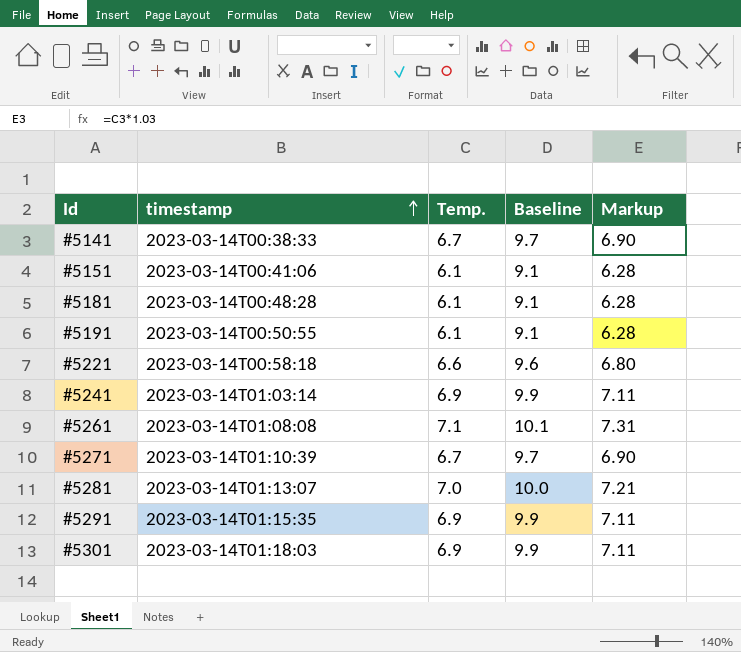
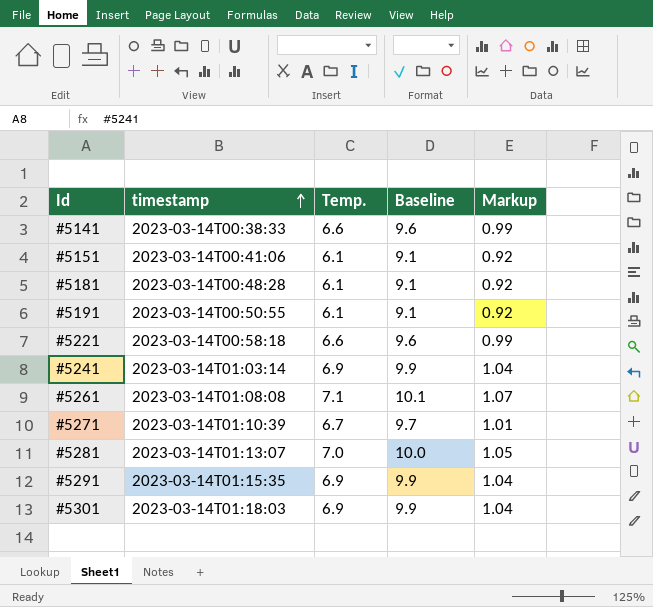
column Markup | formula: [Temp.] * 1.03 -> [Temp.] * 0.15
#5141 | Temp.: 6.7 -> 6.6
#5141 | Baseline: 9.7 -> 9.6

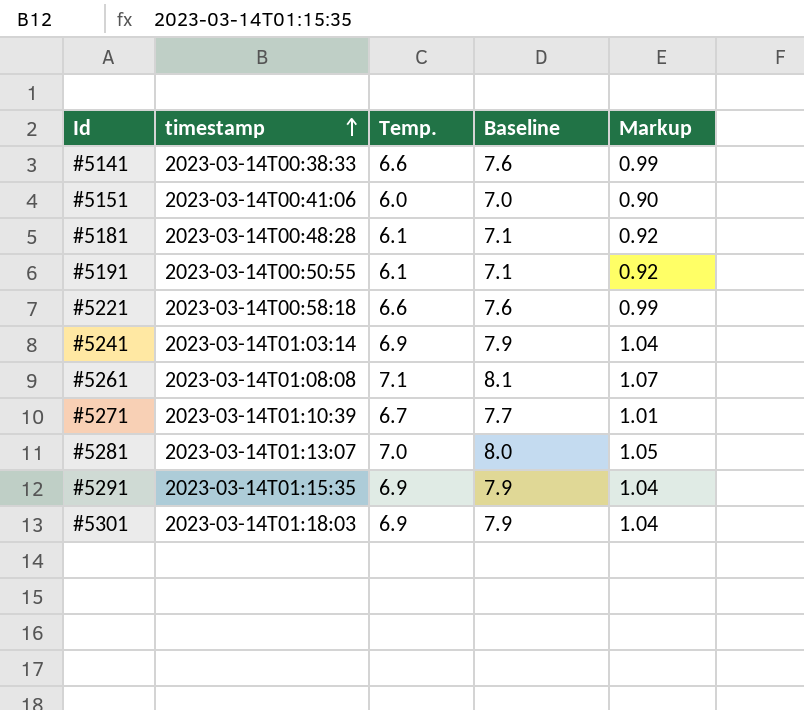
column Baseline | formula: [Temp.] + 3 -> [Temp.] + 1
#5151 | Temp.: 6.1 -> 6.0
#5151 | Markup: 0.92 -> 0.90

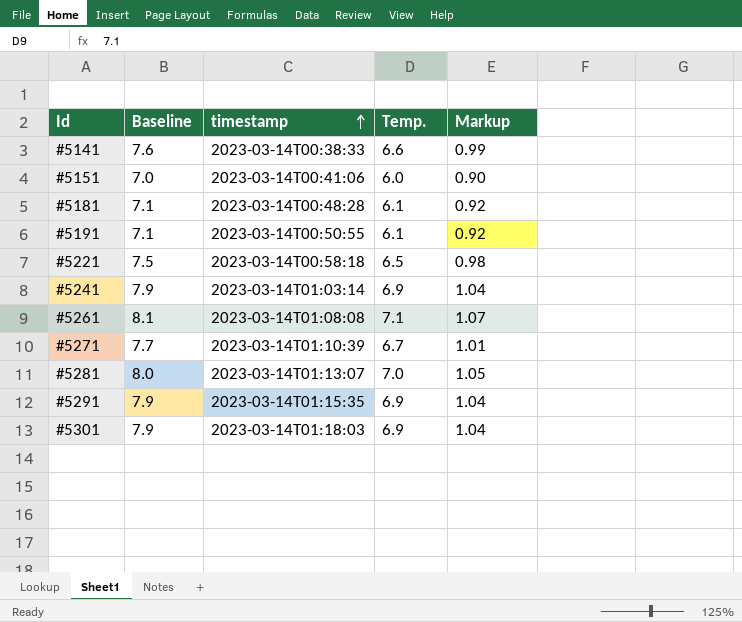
column Baseline | position: 4 -> 2
#5221 | Baseline: 7.6 -> 7.5
#5221 | Temp.: 6.6 -> 6.5
#5221 | Markup: 0.99 -> 0.98

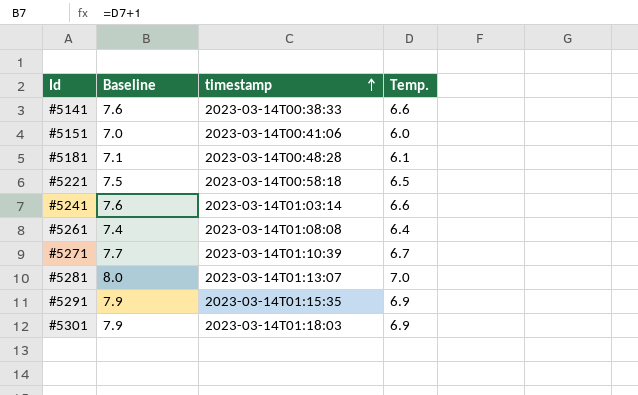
column Markup | formula: [Temp.] * 0.15 -> none
row #5191: 7.1 | 2023-03-14T00:50:55 | 6.1 | 0.92 -> none
#5241 | Baseline: 7.9 -> 7.6
#5241 | Temp.: 6.9 -> 6.6
#5261 | Baseline: 8.1 -> 7.4
#5261 | Temp.: 7.1 -> 6.4

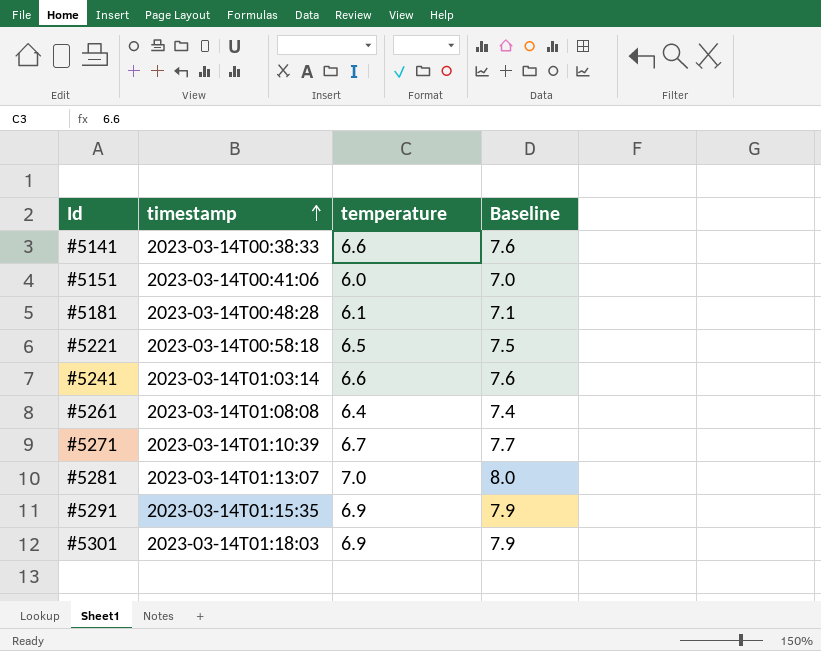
column name: Temp. -> temperature
column Baseline | position: 2 -> 4

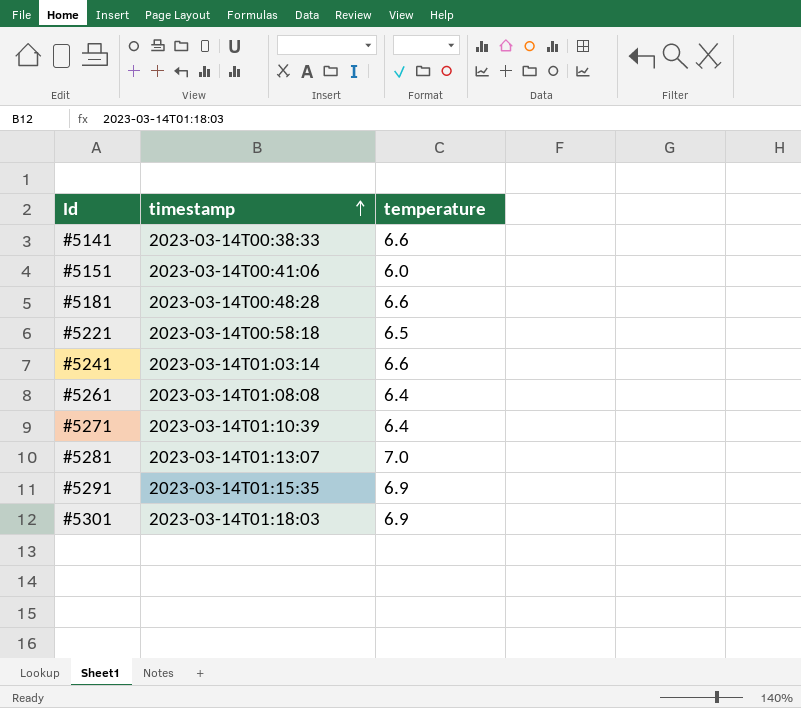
column Baseline | formula: [temperature] + 1 -> none
#5181 | temperature: 6.1 -> 6.6
#5271 | temperature: 6.7 -> 6.4

